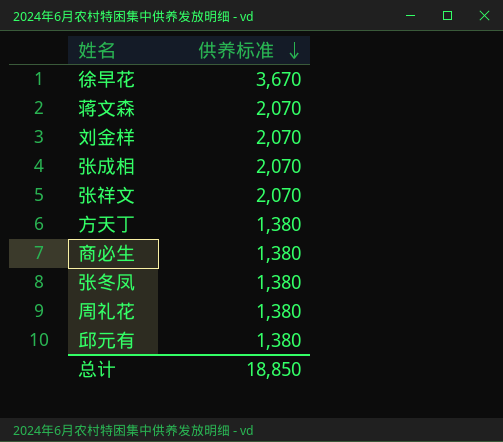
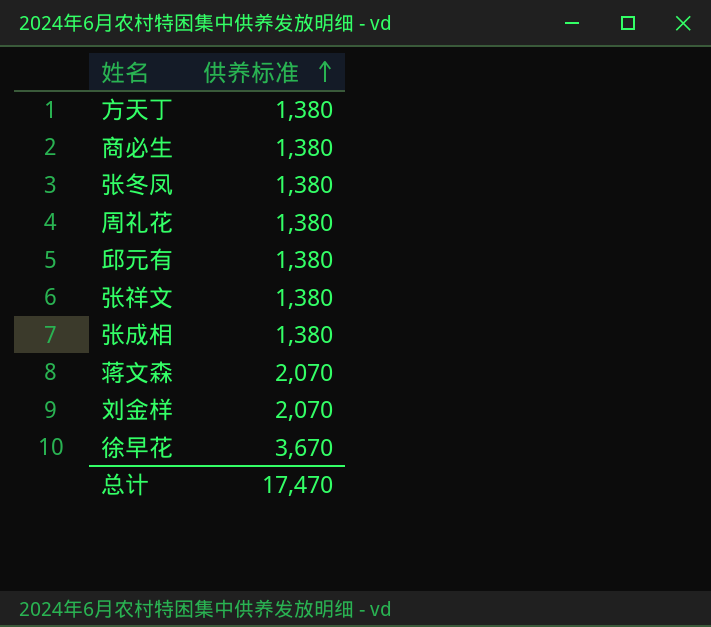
row order: 供养标准 descending -> 供养标准 ascending
张祥文 | 供养标准: 2,070 -> 1,380
张成相 | 供养标准: 2,070 -> 1,380
总计 | 供养标准: 18,850 -> 17,470

